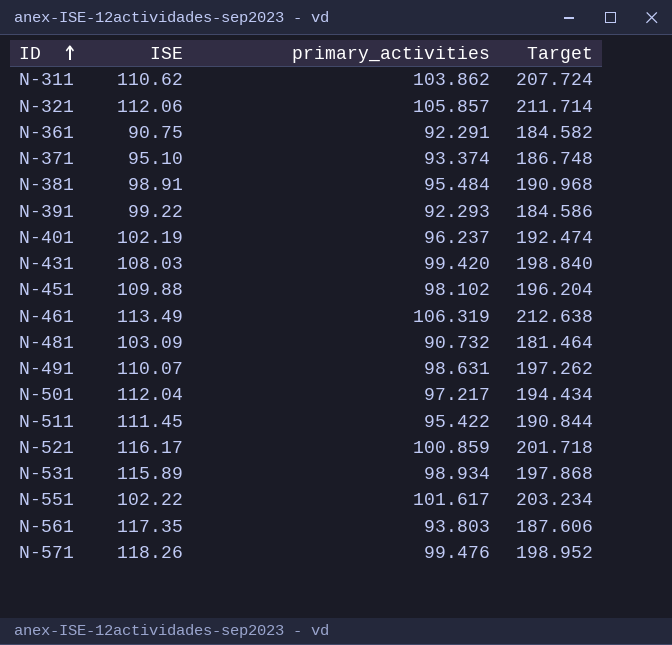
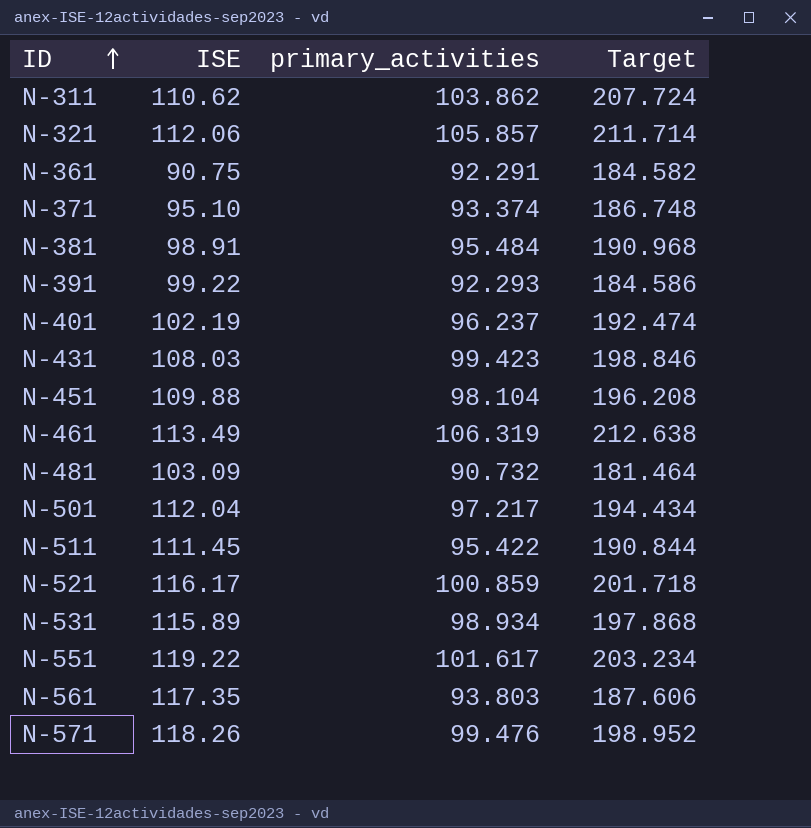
row N-491: 110.07 | 98.631 | 197.262 -> none
N-431 | primary_activities: 99.420 -> 99.423
N-431 | Target: 198.840 -> 198.846
N-451 | primary_activities: 98.102 -> 98.104
N-451 | Target: 196.204 -> 196.208
N-551 | ISE: 102.22 -> 119.22

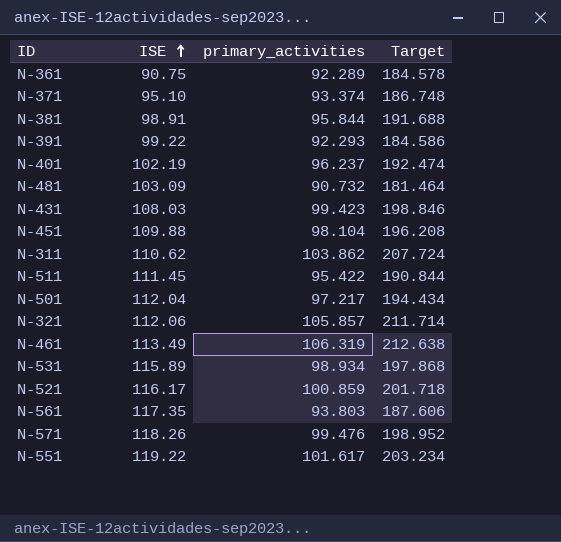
row order: ID ascending -> ISE ascending
N-361 | primary_activities: 92.291 -> 92.289
N-361 | Target: 184.582 -> 184.578
N-381 | primary_activities: 95.484 -> 95.844
N-381 | Target: 190.968 -> 191.688

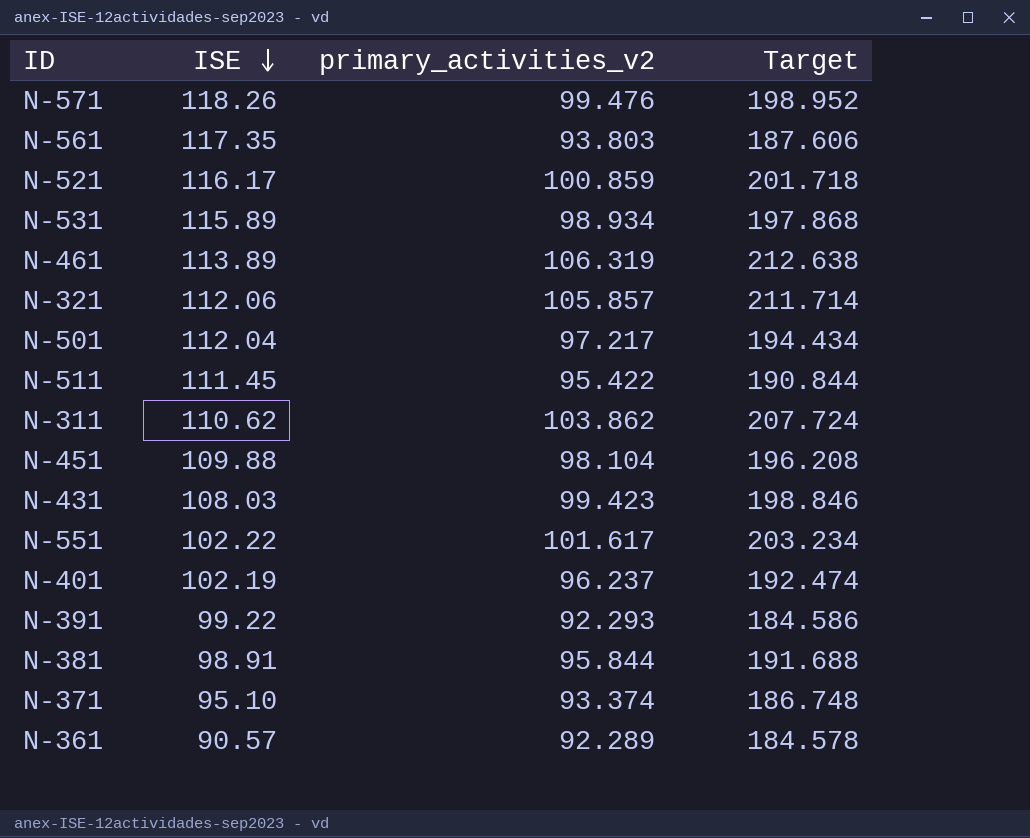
row order: ISE ascending -> ISE descending
column name: primary_activities -> primary_activities_v2
row N-481: 103.09 | 90.732 | 181.464 -> none
N-461 | ISE: 113.49 -> 113.89
N-551 | ISE: 119.22 -> 102.22
N-361 | ISE: 90.75 -> 90.57

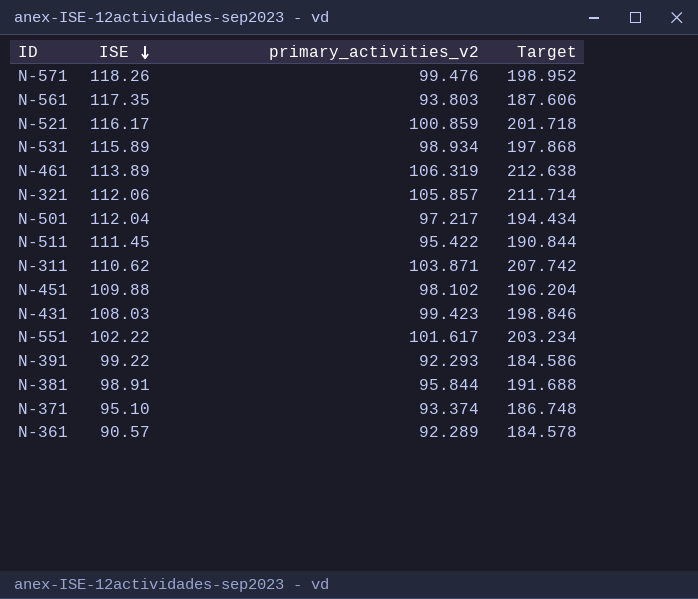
row N-401: 102.19 | 96.237 | 192.474 -> none
N-311 | primary_activities_v2: 103.862 -> 103.871
N-311 | Target: 207.724 -> 207.742
N-451 | primary_activities_v2: 98.104 -> 98.102
N-451 | Target: 196.208 -> 196.204

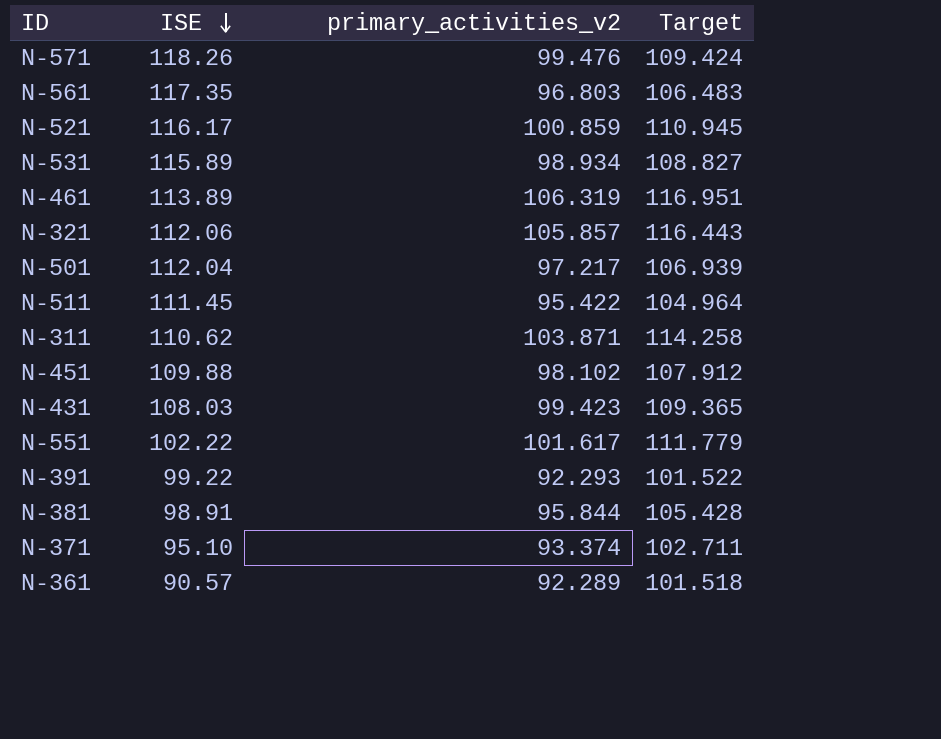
column Target | formula: [primary_activities_v2] * 2 -> [primary_activities_v2] * 1.1
N-561 | primary_activities_v2: 93.803 -> 96.803

